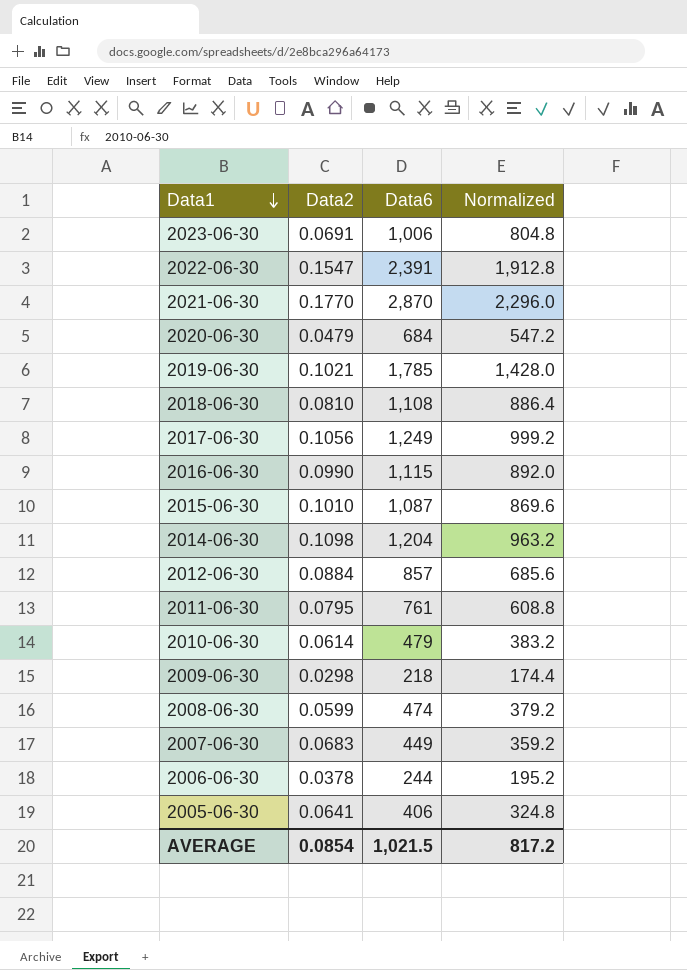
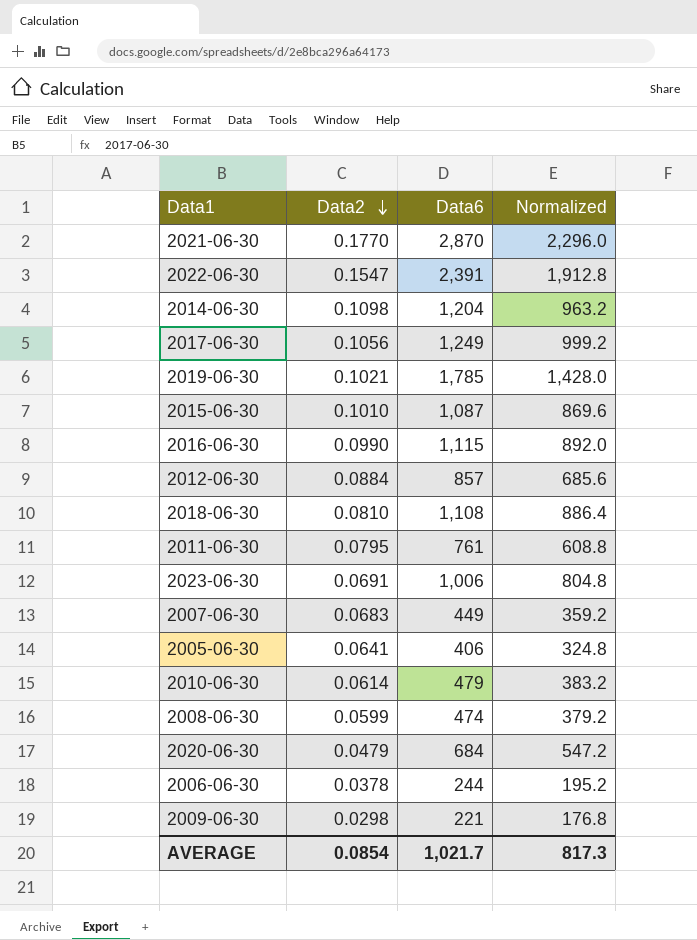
row order: Data1 descending -> Data2 descending
2009-06-30 | Data6: 218 -> 221
2009-06-30 | Normalized: 174.4 -> 176.8
AVERAGE | Data6: 1,021.5 -> 1,021.7
AVERAGE | Normalized: 817.2 -> 817.3

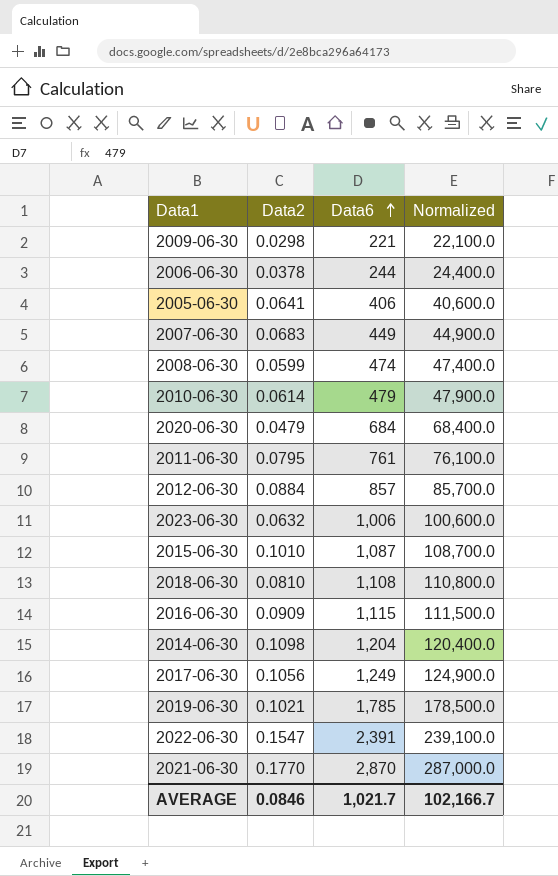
row order: Data2 descending -> Data6 ascending
column Normalized | formula: [Data6] * 0.8 -> [Data6] * 100
2023-06-30 | Data2: 0.0691 -> 0.0632
2016-06-30 | Data2: 0.0990 -> 0.0909
AVERAGE | Data2: 0.0854 -> 0.0846
AVERAGE | Normalized: 817.3 -> 102,166.7

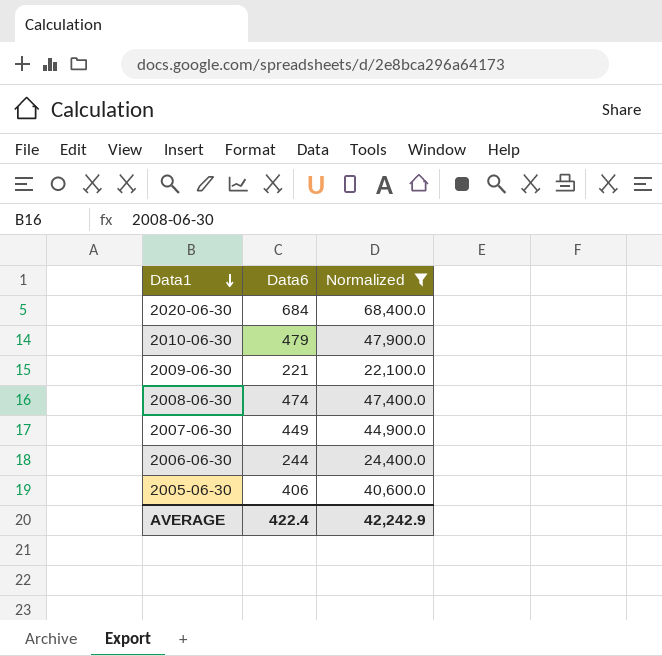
filter: none -> Normalized <= 68,400.0
row order: Data6 ascending -> Data1 descending
column Data2 | position: 2 -> none
AVERAGE | Data6: 1,021.7 -> 422.4
AVERAGE | Normalized: 102,166.7 -> 42,242.9

